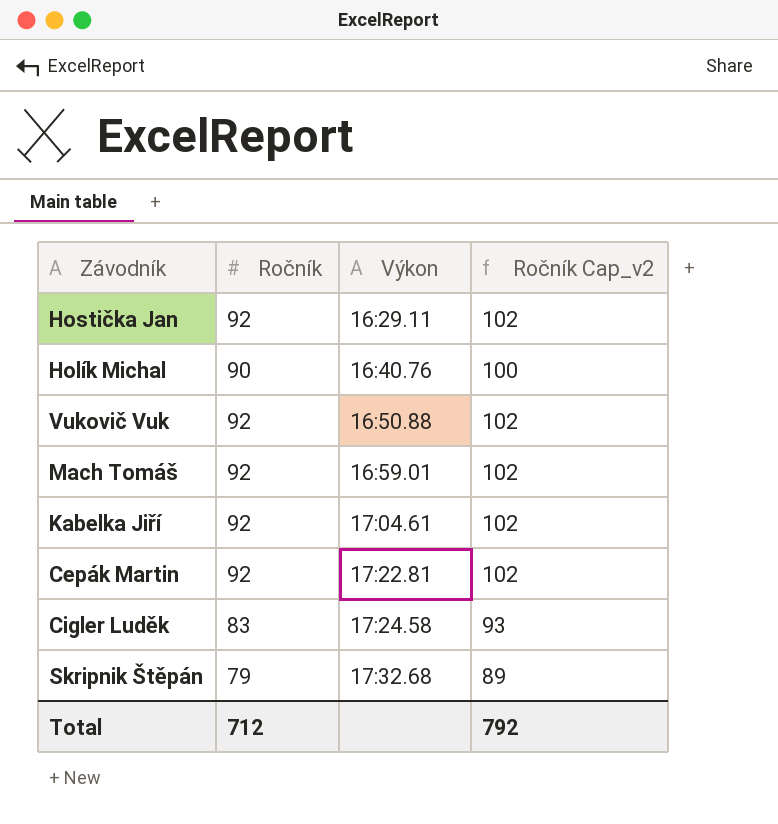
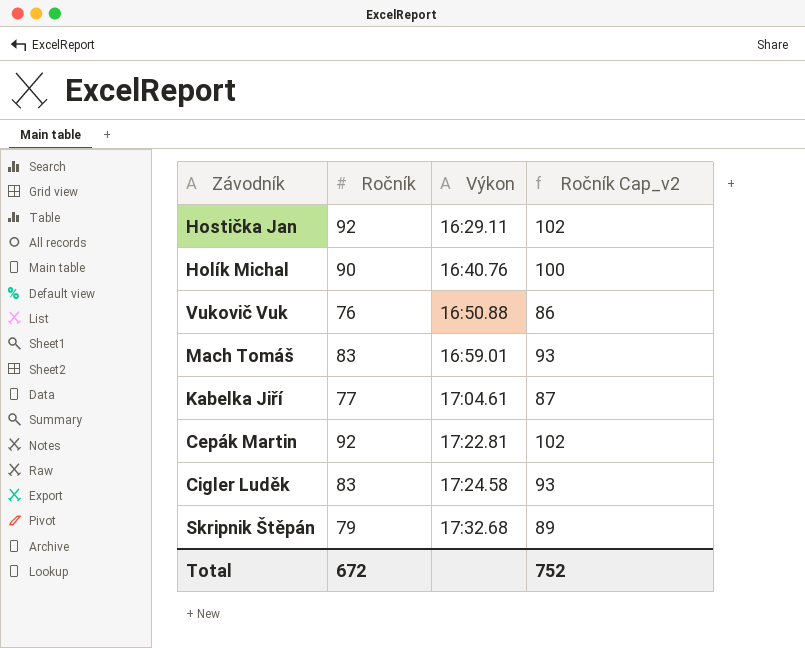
Vukovič Vuk | Ročník: 92 -> 76
Vukovič Vuk | Ročník Cap_v2: 102 -> 86
Mach Tomáš | Ročník: 92 -> 83
Mach Tomáš | Ročník Cap_v2: 102 -> 93
Kabelka Jiří | Ročník: 92 -> 77
Kabelka Jiří | Ročník Cap_v2: 102 -> 87
Total | Ročník: 712 -> 672
Total | Ročník Cap_v2: 792 -> 752

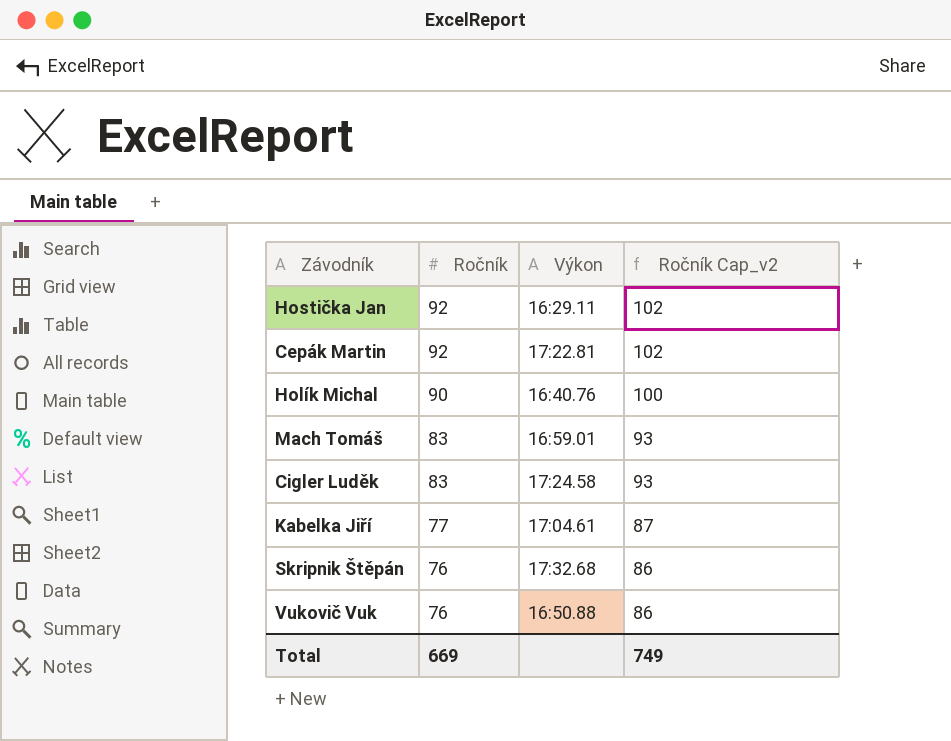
row order: Výkon ascending -> Ročník descending
Skripnik Štěpán | Ročník: 79 -> 76
Skripnik Štěpán | Ročník Cap_v2: 89 -> 86
Total | Ročník: 672 -> 669
Total | Ročník Cap_v2: 752 -> 749

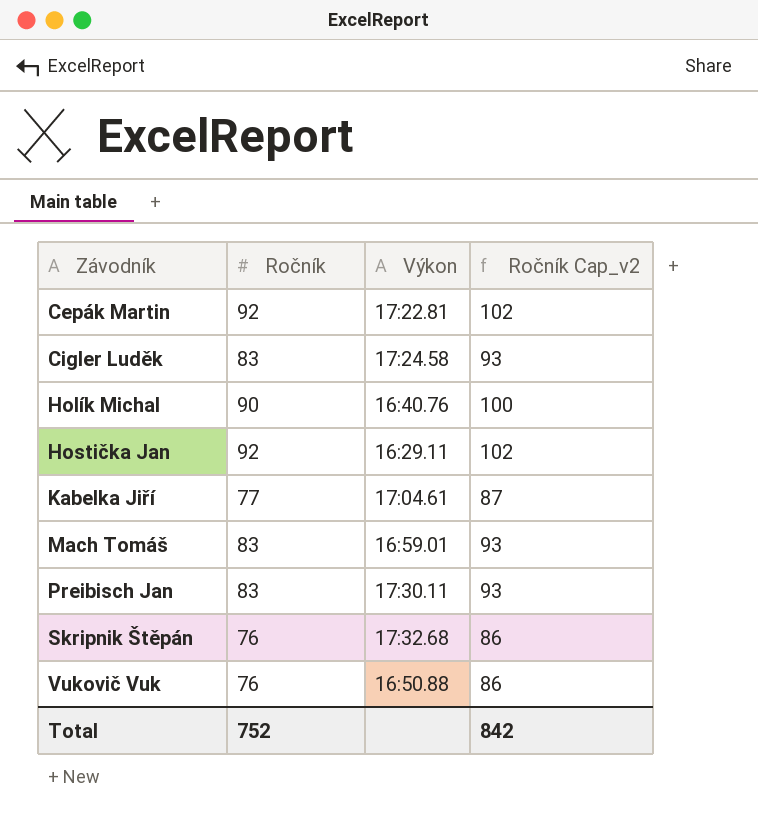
row order: Ročník descending -> Závodník ascending
row Preibisch Jan: none -> 83 | 17:30.11 | 93
Total | Ročník: 669 -> 752
Total | Ročník Cap_v2: 749 -> 842

